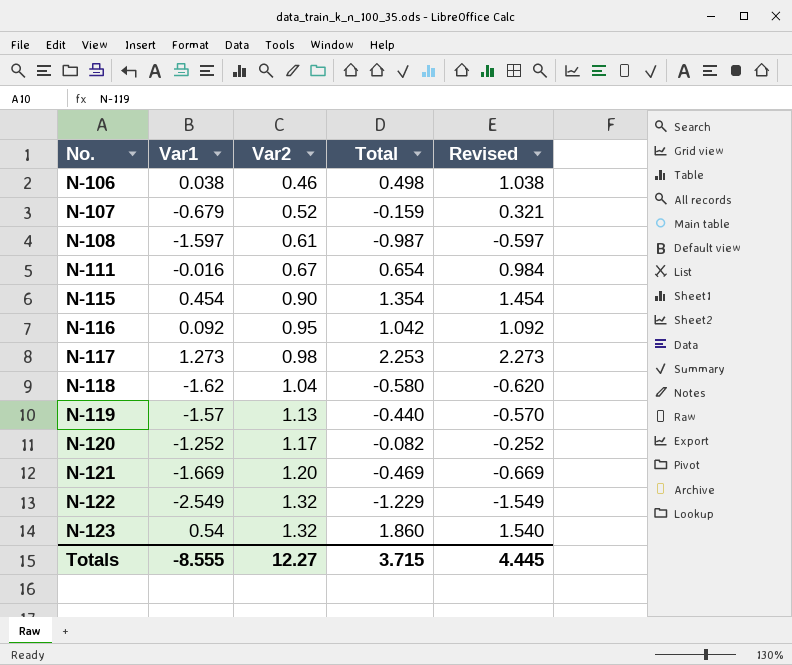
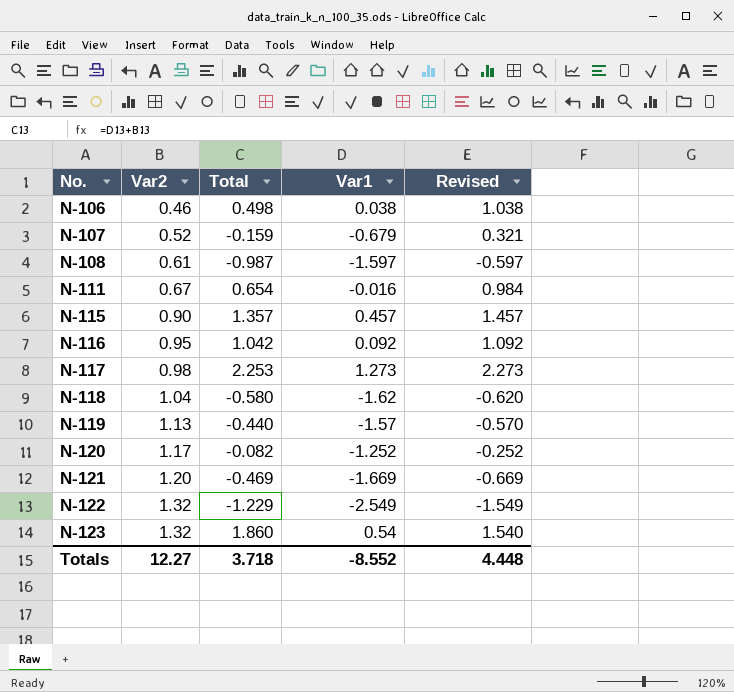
column Var1 | position: 2 -> 4
N-115 | Total: 1.354 -> 1.357
N-115 | Var1: 0.454 -> 0.457
N-115 | Revised: 1.454 -> 1.457
Totals | Total: 3.715 -> 3.718
Totals | Var1: -8.555 -> -8.552
Totals | Revised: 4.445 -> 4.448

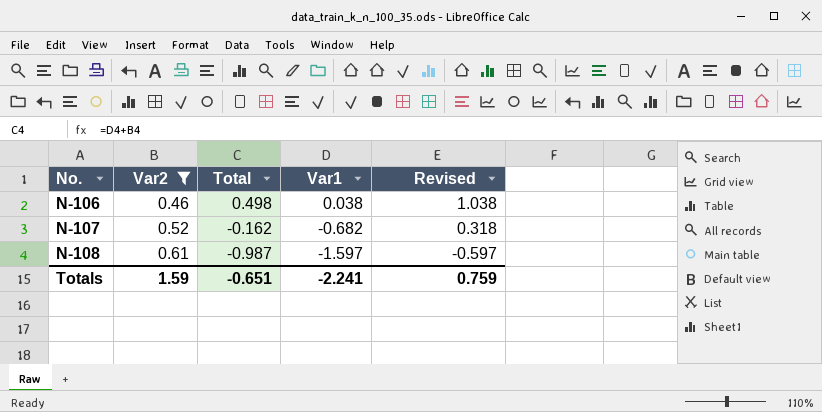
filter: none -> Var2 <= 0.61
N-107 | Total: -0.159 -> -0.162
N-107 | Var1: -0.679 -> -0.682
N-107 | Revised: 0.321 -> 0.318
Totals | Var2: 12.27 -> 1.59
Totals | Total: 3.718 -> -0.651
Totals | Var1: -8.552 -> -2.241
Totals | Revised: 4.448 -> 0.759

